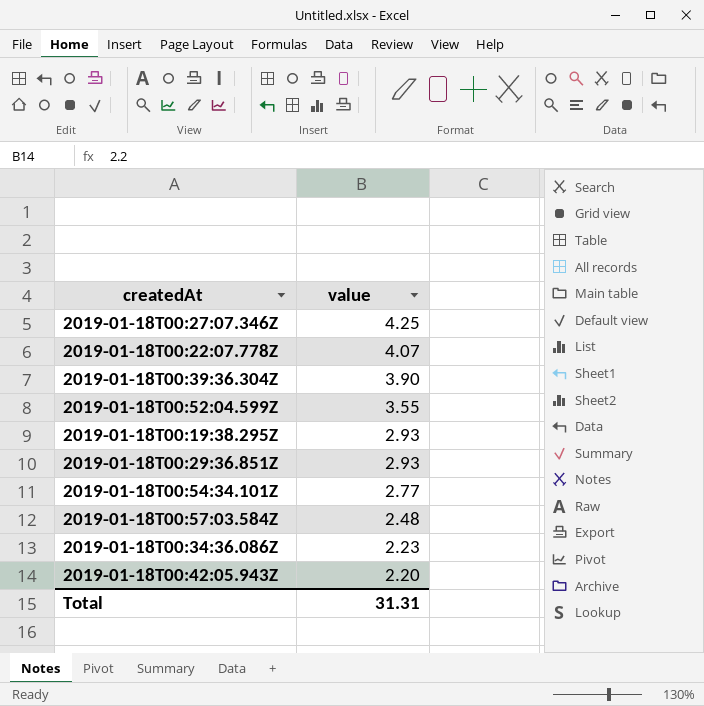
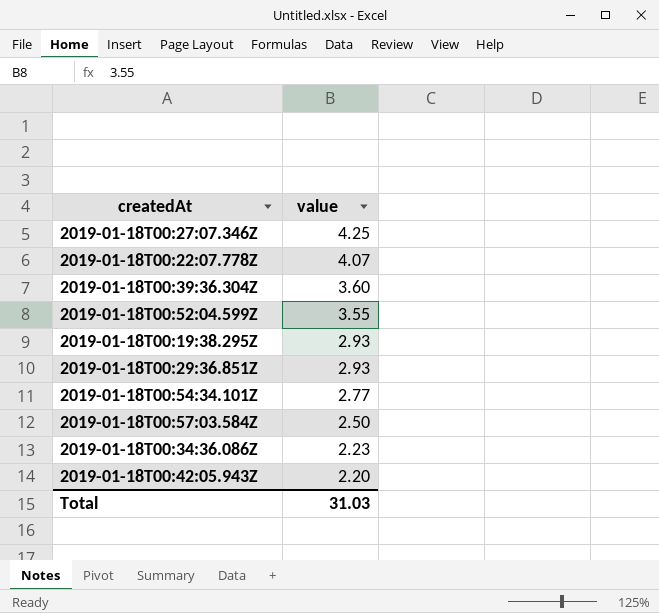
2019-01-18T00:39:36.304Z | value: 3.90 -> 3.60
2019-01-18T00:57:03.584Z | value: 2.48 -> 2.50
Total | value: 31.31 -> 31.03

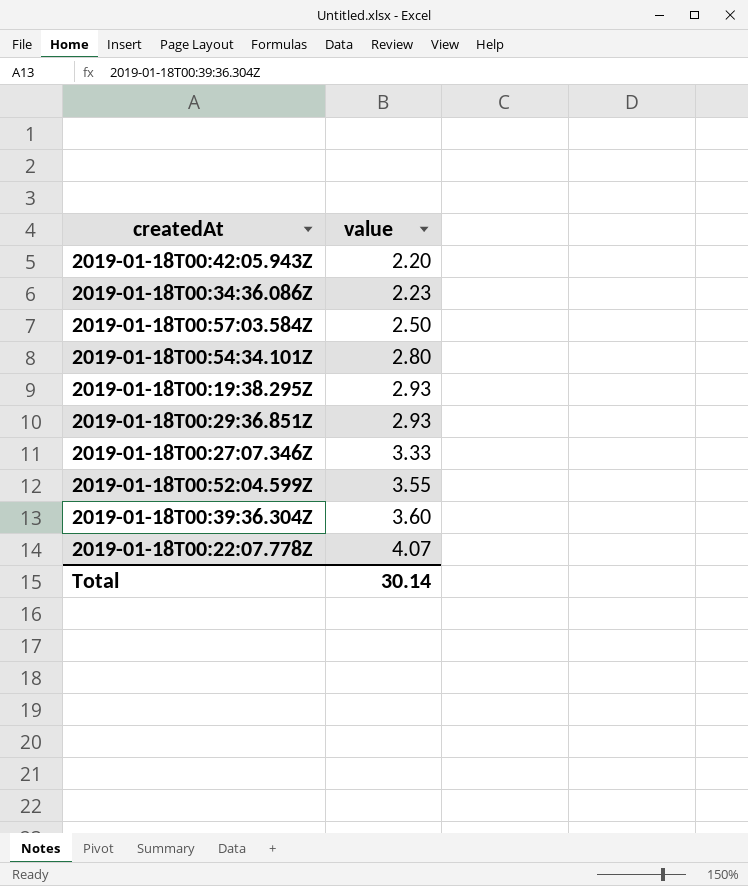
row order: value descending -> value ascending
2019-01-18T00:54:34.101Z | value: 2.77 -> 2.80
2019-01-18T00:27:07.346Z | value: 4.25 -> 3.33
Total | value: 31.03 -> 30.14

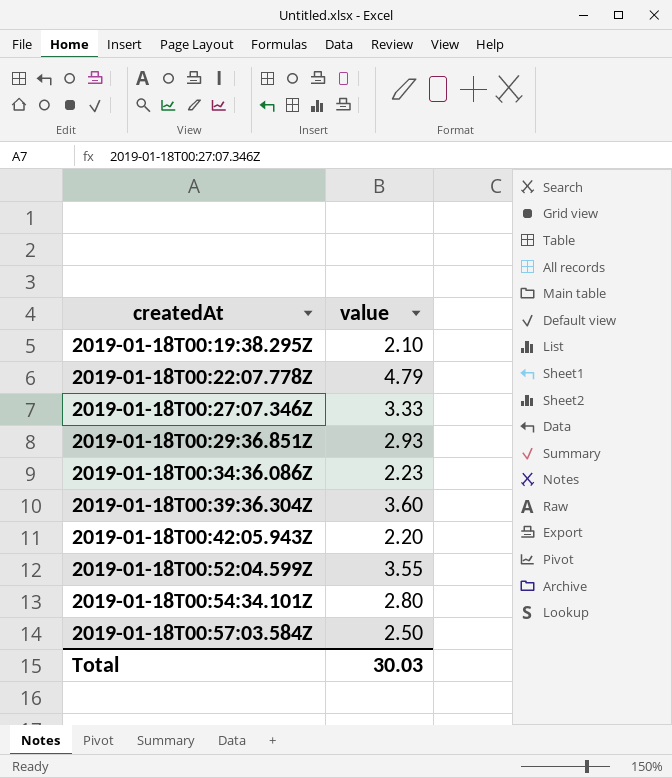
row order: value ascending -> createdAt ascending
2019-01-18T00:19:38.295Z | value: 2.93 -> 2.10
2019-01-18T00:22:07.778Z | value: 4.07 -> 4.79
Total | value: 30.14 -> 30.03

